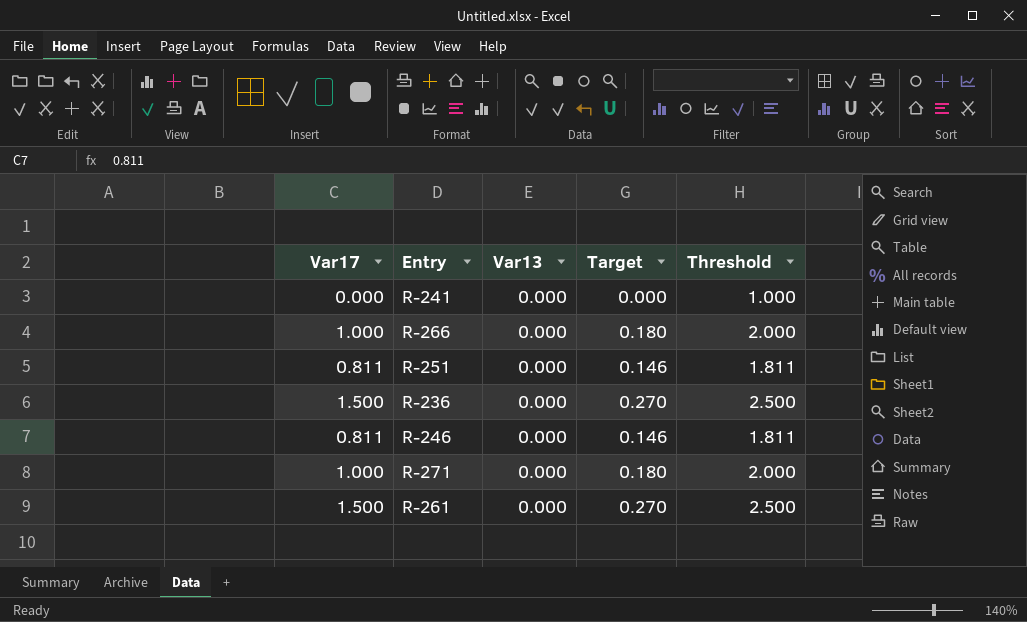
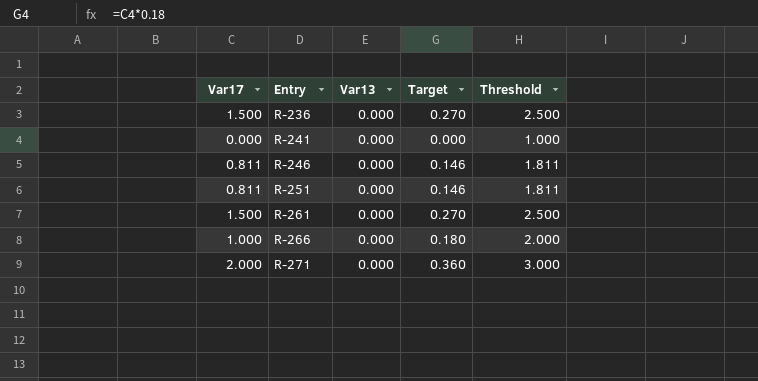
row order: none -> Entry ascending
R-271 | Var17: 1.000 -> 2.000
R-271 | Target: 0.180 -> 0.360
R-271 | Threshold: 2.000 -> 3.000

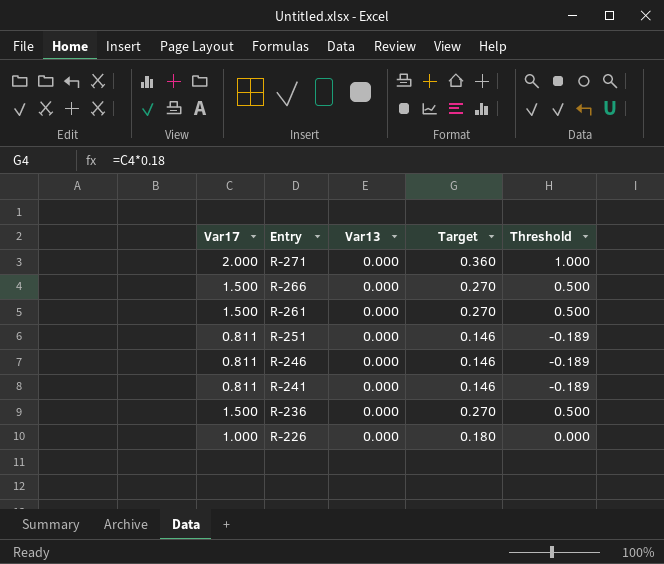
row order: Entry ascending -> Entry descending
column Threshold | formula: [Var17] + 1 -> [Var17] - 1
R-266 | Var17: 1.000 -> 1.500
R-266 | Target: 0.180 -> 0.270
R-241 | Var17: 0.000 -> 0.811
R-241 | Target: 0.000 -> 0.146
row R-226: none -> 1.000 | 0.000 | 0.180 | 0.000

